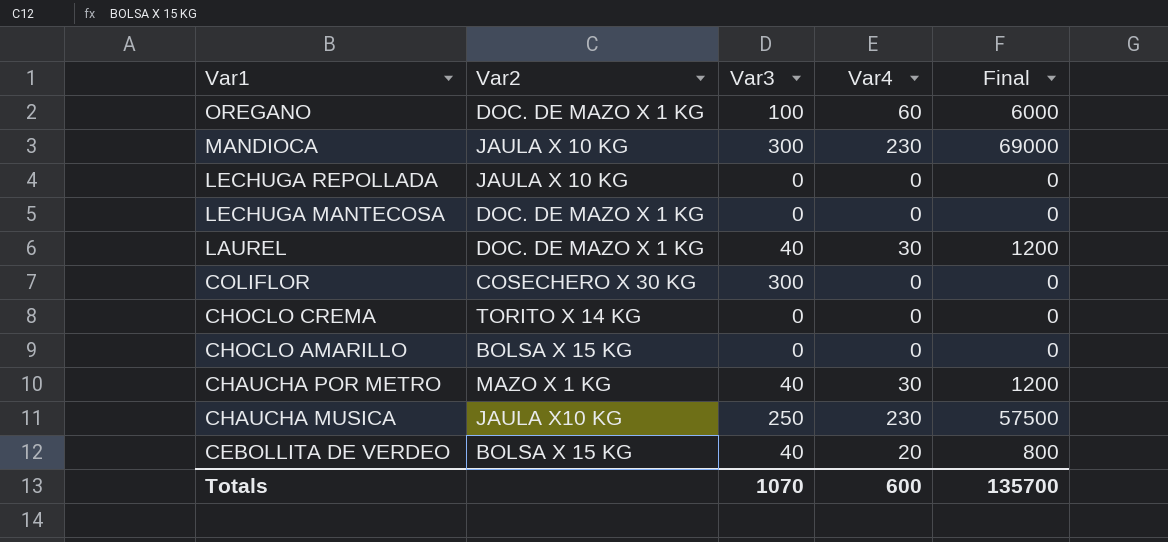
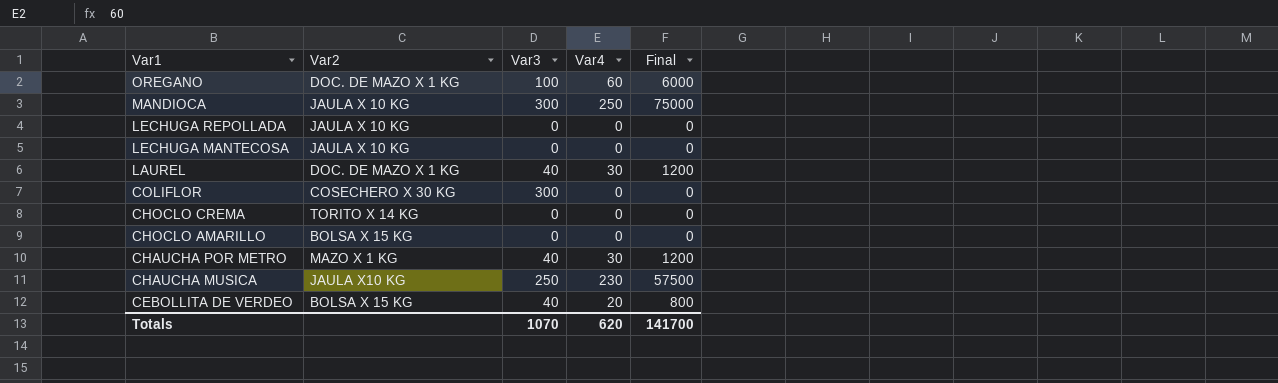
MANDIOCA | Var4: 230 -> 250
MANDIOCA | Final: 69000 -> 75000
LECHUGA MANTECOSA | Var2: DOC. DE MAZO X 1 KG -> JAULA X 10 KG
Totals | Var4: 600 -> 620
Totals | Final: 135700 -> 141700

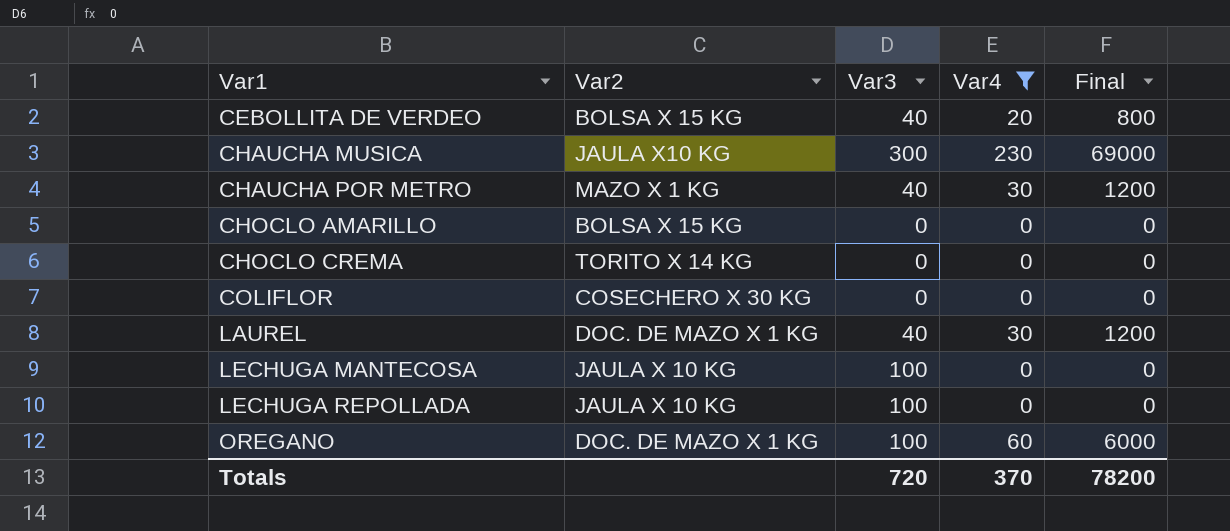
filter: none -> Var4 != 250
row order: Var1 descending -> Var1 ascending
CHAUCHA MUSICA | Var3: 250 -> 300
CHAUCHA MUSICA | Final: 57500 -> 69000
COLIFLOR | Var3: 300 -> 0
LECHUGA MANTECOSA | Var3: 0 -> 100
LECHUGA REPOLLADA | Var3: 0 -> 100
Totals | Var3: 1070 -> 720
Totals | Var4: 620 -> 370
Totals | Final: 141700 -> 78200

